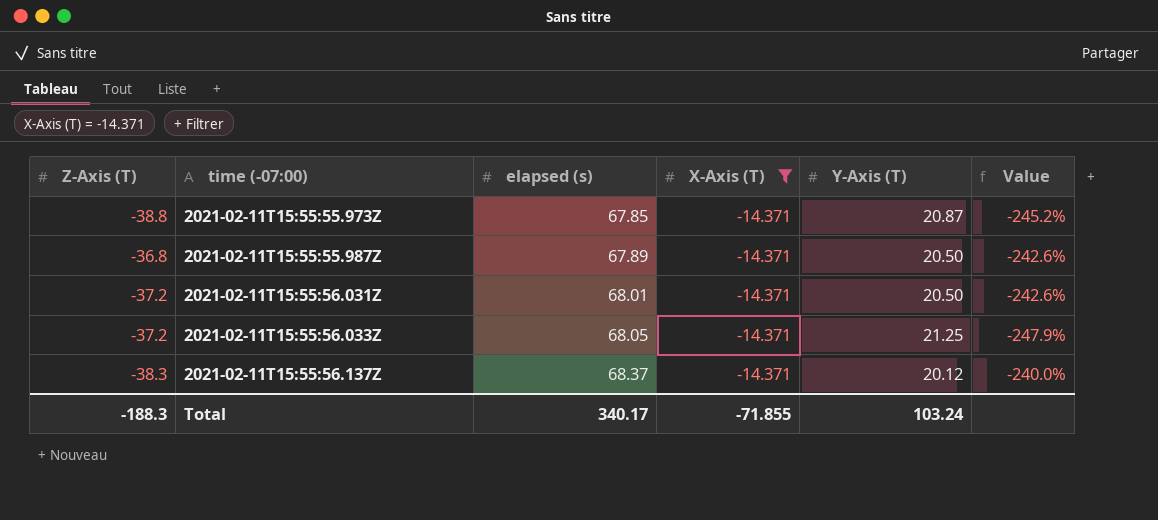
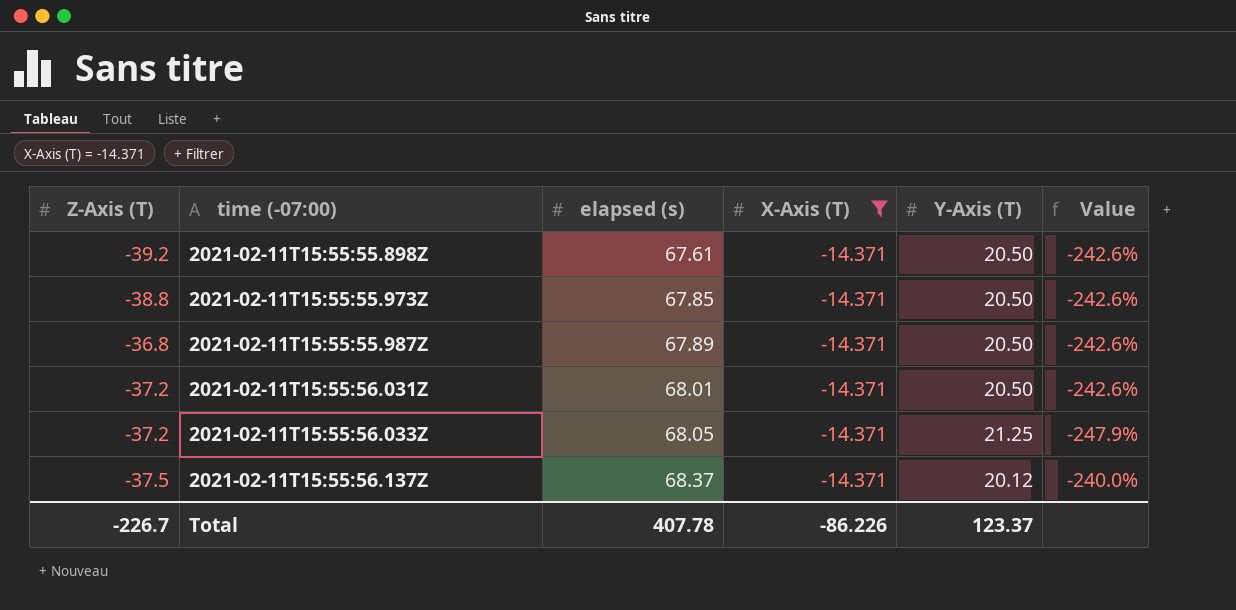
row 2021-02-11T15:55:55.898Z: none -> -39.2 | 67.61 | -14.371 | 20.50 | -242.6%
2021-02-11T15:55:55.973Z | Y-Axis (T): 20.87 -> 20.50
2021-02-11T15:55:55.973Z | Value: -245.2% -> -242.6%
2021-02-11T15:55:56.137Z | Z-Axis (T): -38.3 -> -37.5
Total | Z-Axis (T): -188.3 -> -226.7
Total | elapsed (s): 340.17 -> 407.78
Total | X-Axis (T): -71.855 -> -86.226
Total | Y-Axis (T): 103.24 -> 123.37

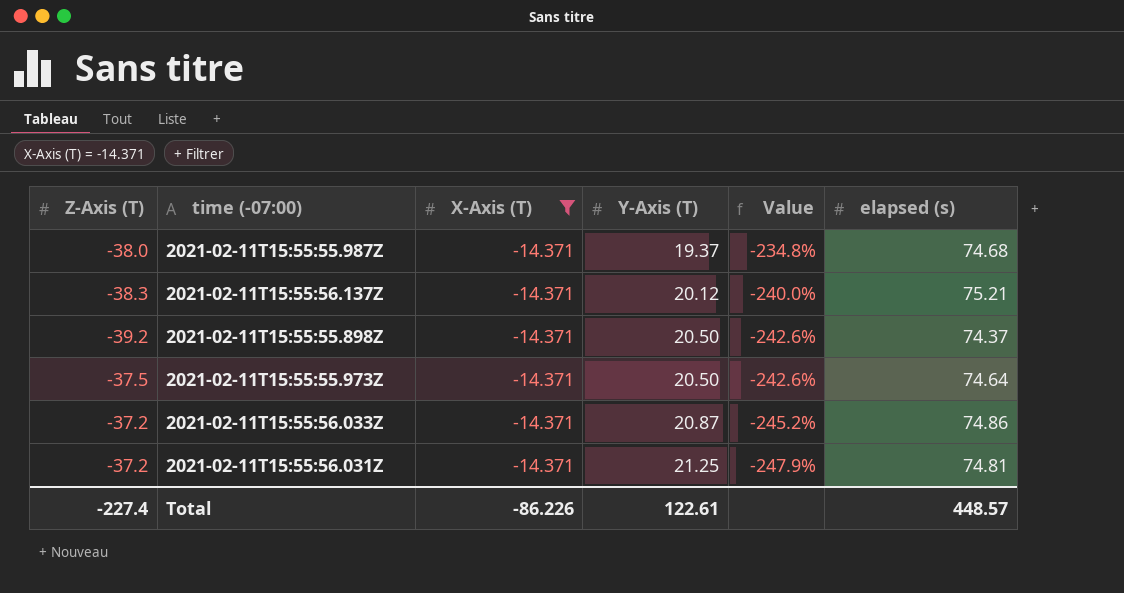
row order: time (-07:00) ascending -> Y-Axis (T) ascending
column elapsed (s) | position: 3 -> 6
2021-02-11T15:55:55.987Z | Z-Axis (T): -36.8 -> -38.0
2021-02-11T15:55:55.987Z | Y-Axis (T): 20.50 -> 19.37
2021-02-11T15:55:55.987Z | Value: -242.6% -> -234.8%
2021-02-11T15:55:55.987Z | elapsed (s): 67.89 -> 74.68
2021-02-11T15:55:56.137Z | Z-Axis (T): -37.5 -> -38.3
2021-02-11T15:55:56.137Z | elapsed (s): 68.37 -> 75.21
2021-02-11T15:55:55.898Z | elapsed (s): 67.61 -> 74.37
2021-02-11T15:55:55.973Z | Z-Axis (T): -38.8 -> -37.5
2021-02-11T15:55:55.973Z | elapsed (s): 67.85 -> 74.64
2021-02-11T15:55:56.033Z | Y-Axis (T): 21.25 -> 20.87
2021-02-11T15:55:56.033Z | Value: -247.9% -> -245.2%
2021-02-11T15:55:56.033Z | elapsed (s): 68.05 -> 74.86
2021-02-11T15:55:56.031Z | Y-Axis (T): 20.50 -> 21.25
2021-02-11T15:55:56.031Z | Value: -242.6% -> -247.9%
2021-02-11T15:55:56.031Z | elapsed (s): 68.01 -> 74.81
Total | Z-Axis (T): -226.7 -> -227.4
Total | Y-Axis (T): 123.37 -> 122.61
Total | elapsed (s): 407.78 -> 448.57

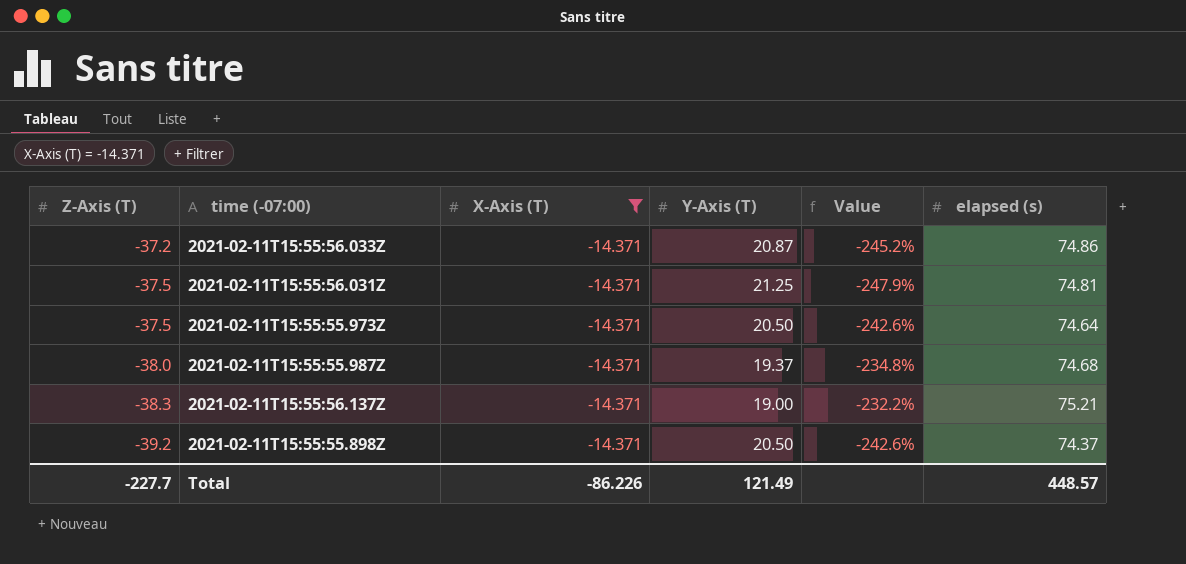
row order: Y-Axis (T) ascending -> Z-Axis (T) descending
2021-02-11T15:55:56.031Z | Z-Axis (T): -37.2 -> -37.5
2021-02-11T15:55:56.137Z | Y-Axis (T): 20.12 -> 19.00
2021-02-11T15:55:56.137Z | Value: -240.0% -> -232.2%
Total | Z-Axis (T): -227.4 -> -227.7
Total | Y-Axis (T): 122.61 -> 121.49

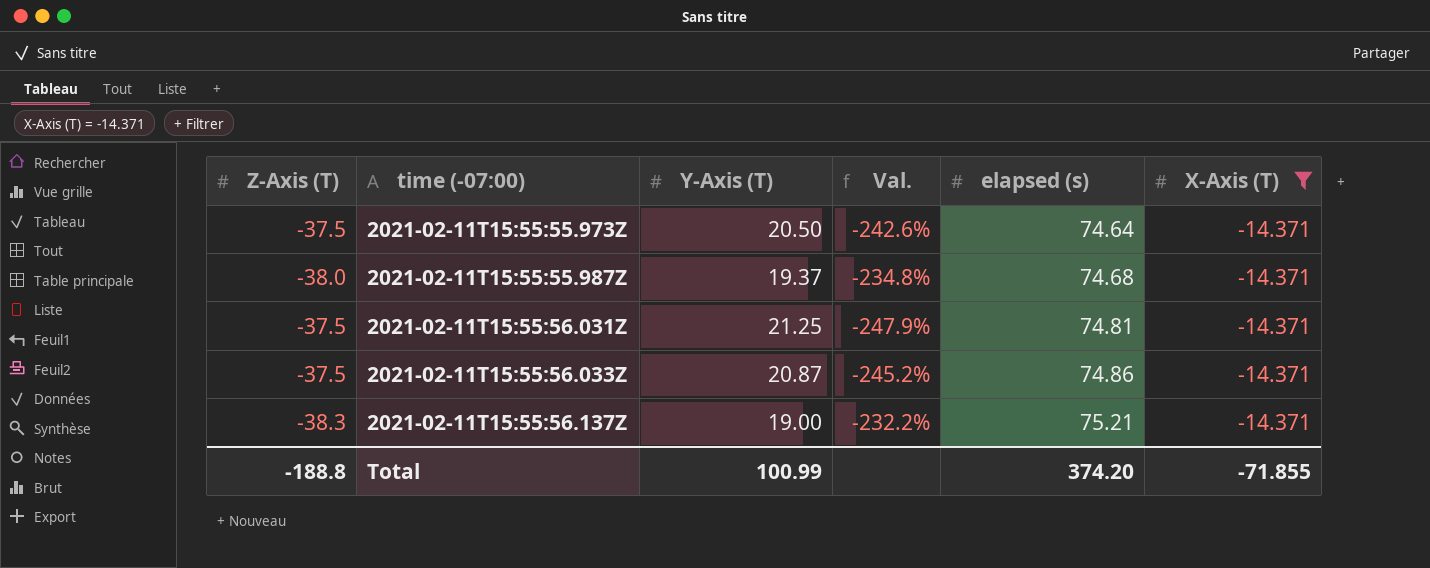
row order: Z-Axis (T) descending -> time (-07:00) ascending
column name: Value -> Val.
column X-Axis (T) | position: 3 -> 6
row 2021-02-11T15:55:55.898Z: -39.2 | -14.371 | 20.50 | -242.6% | 74.37 -> none
2021-02-11T15:55:56.033Z | Z-Axis (T): -37.2 -> -37.5
Total | Z-Axis (T): -227.7 -> -188.8
Total | Y-Axis (T): 121.49 -> 100.99
Total | elapsed (s): 448.57 -> 374.20
Total | X-Axis (T): -86.226 -> -71.855

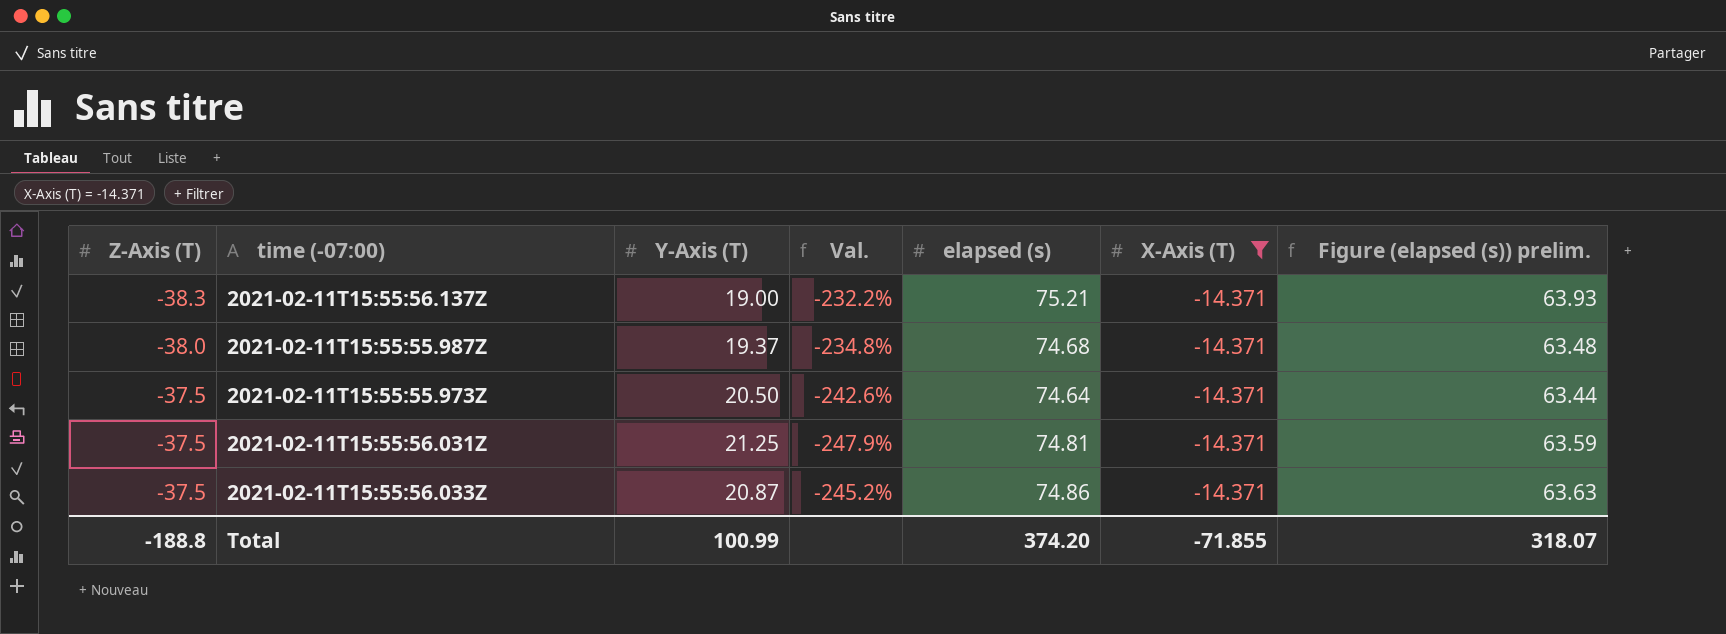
row order: time (-07:00) ascending -> Z-Axis (T) ascending
column Figure (elapsed (s)) prelim. | formula: none -> [elapsed (s)] * 0.85

